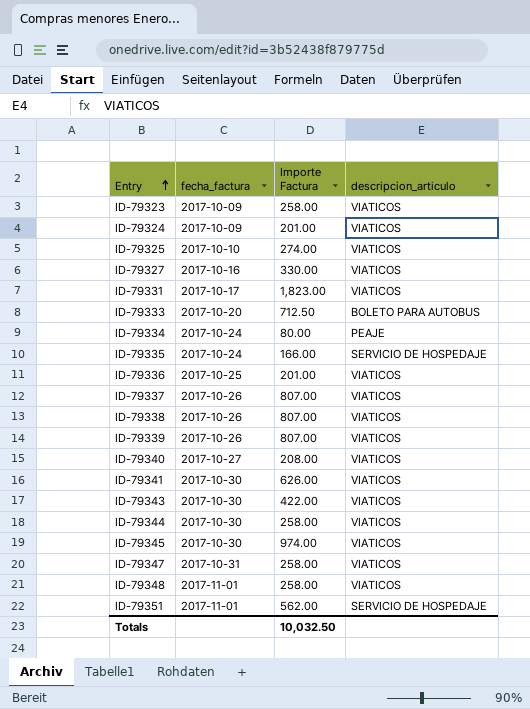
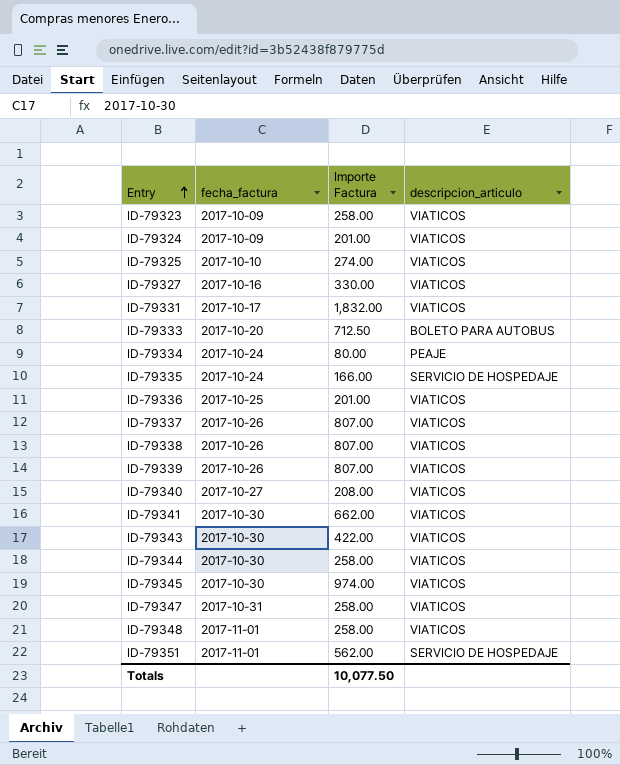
ID-79331 | Importe Factura: 1,823.00 -> 1,832.00
ID-79341 | Importe Factura: 626.00 -> 662.00
Totals | Importe Factura: 10,032.50 -> 10,077.50

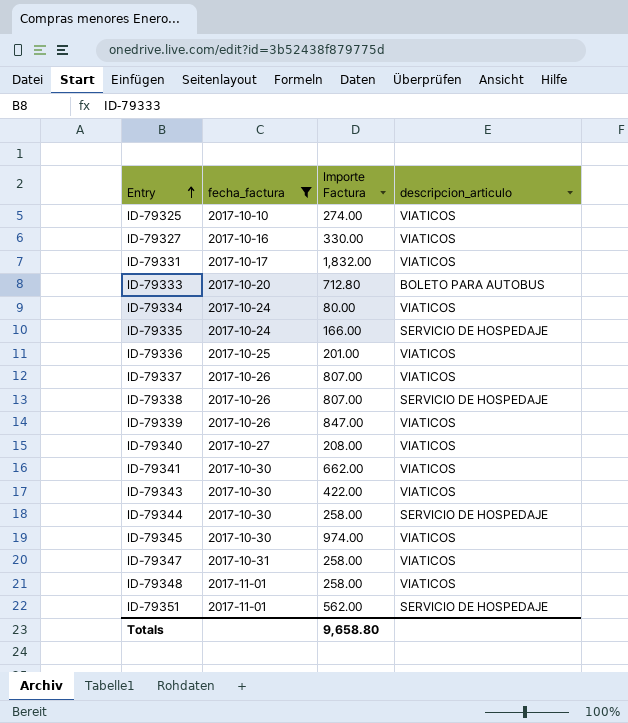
filter: none -> fecha_factura != 2017-10-09
ID-79333 | Importe Factura: 712.50 -> 712.80
ID-79334 | descripcion_articulo: PEAJE -> VIATICOS
ID-79338 | descripcion_articulo: VIATICOS -> SERVICIO DE HOSPEDAJE
ID-79339 | Importe Factura: 807.00 -> 847.00
ID-79344 | descripcion_articulo: VIATICOS -> SERVICIO DE HOSPEDAJE
Totals | Importe Factura: 10,077.50 -> 9,658.80

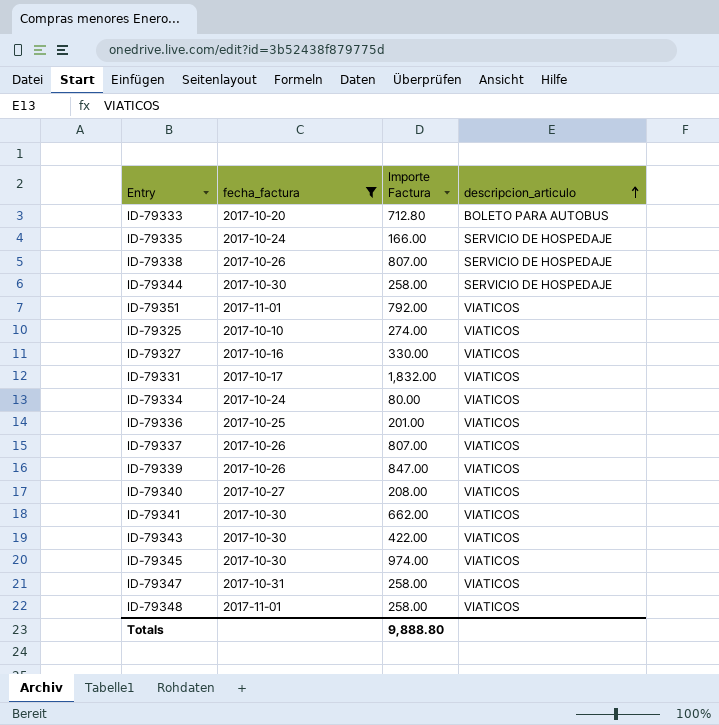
row order: Entry ascending -> descripcion_articulo ascending
ID-79351 | Importe Factura: 562.00 -> 792.00
ID-79351 | descripcion_articulo: SERVICIO DE HOSPEDAJE -> VIATICOS
Totals | Importe Factura: 9,658.80 -> 9,888.80

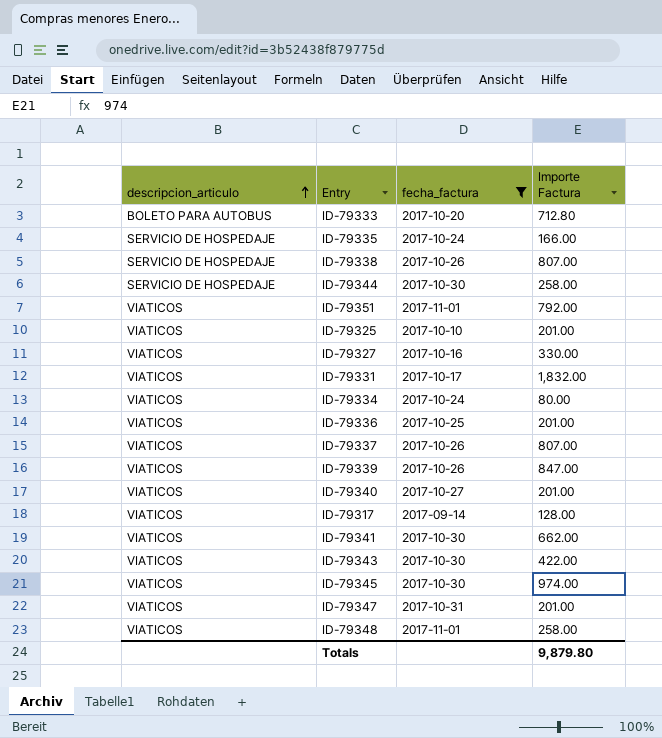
column descripcion_articulo | position: 4 -> 1
ID-79325 | Importe Factura: 274.00 -> 201.00
ID-79340 | Importe Factura: 208.00 -> 201.00
row ID-79317: none -> VIATICOS | 2017-09-14 | 128.00
ID-79347 | Importe Factura: 258.00 -> 201.00
Totals | Importe Factura: 9,888.80 -> 9,879.80

